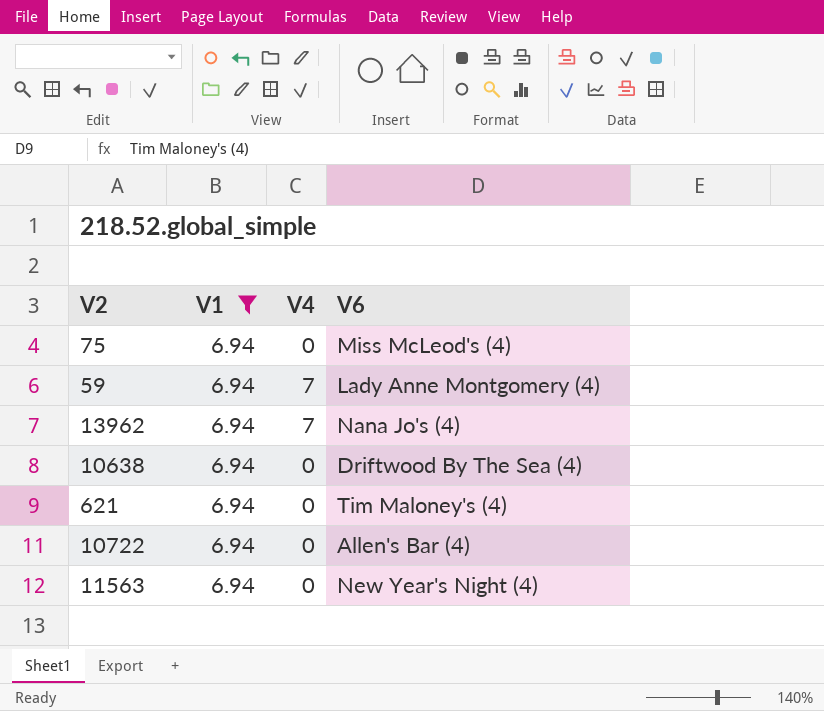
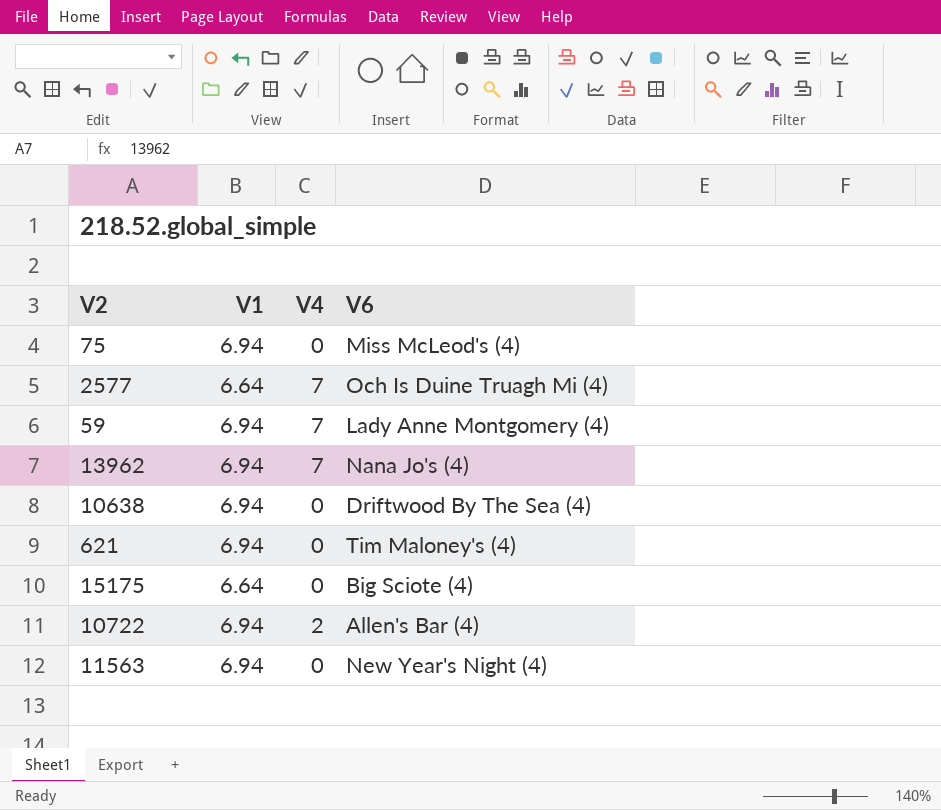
filter: V1 = 6.94 -> none
10722 | V4: 0 -> 2

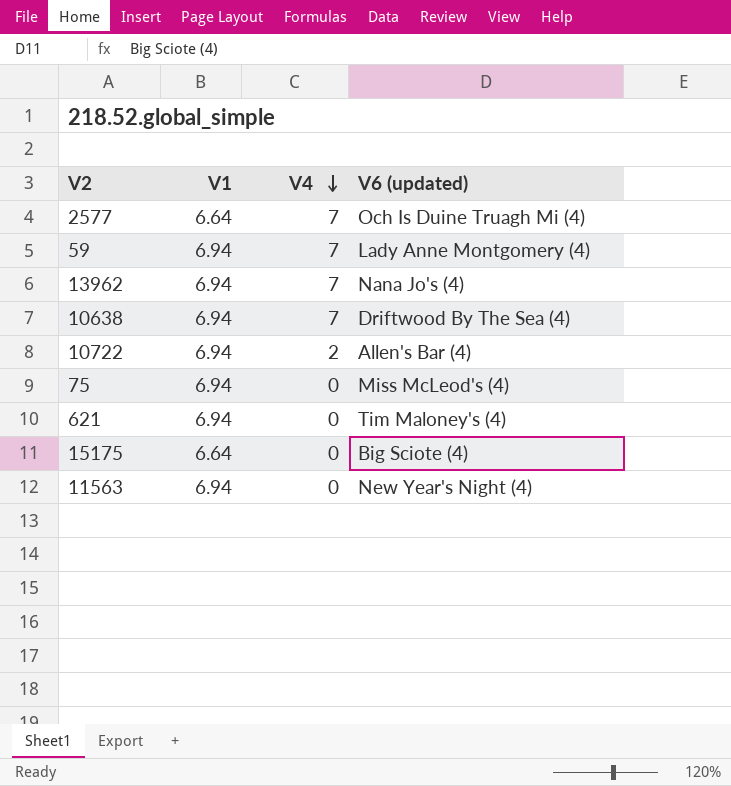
row order: none -> V4 descending
column name: V6 -> V6 (updated)
10638 | V4: 0 -> 7

